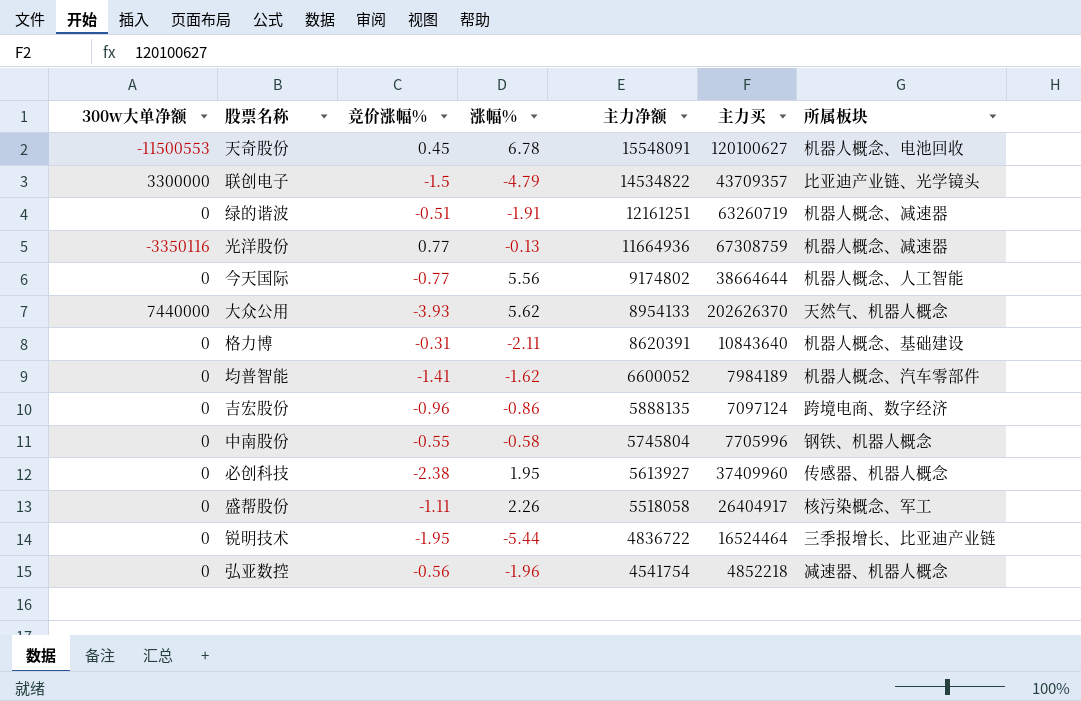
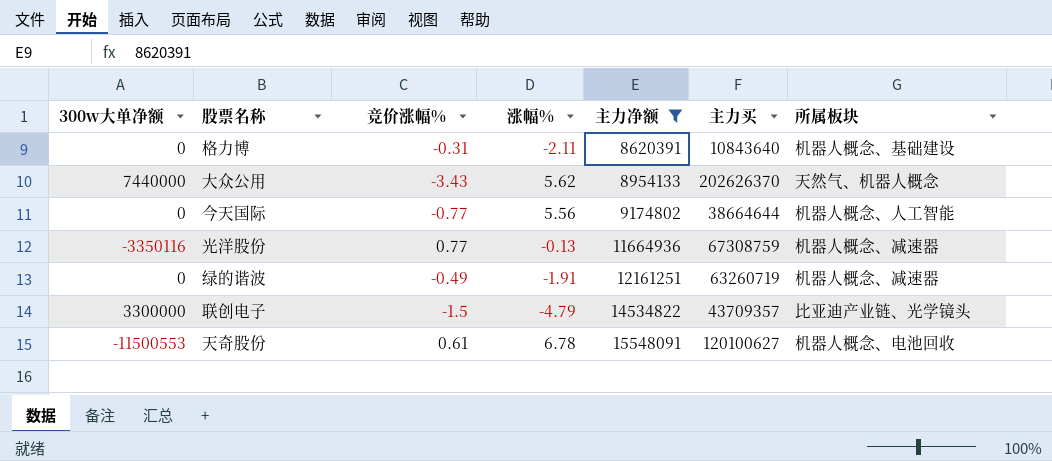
filter: none -> 主力净额 >= 8620391
row order: 主力净额 descending -> 主力净额 ascending
大众公用 | 竞价涨幅%: -3.93 -> -3.43
绿的谐波 | 竞价涨幅%: -0.51 -> -0.49
天奇股份 | 竞价涨幅%: 0.45 -> 0.61

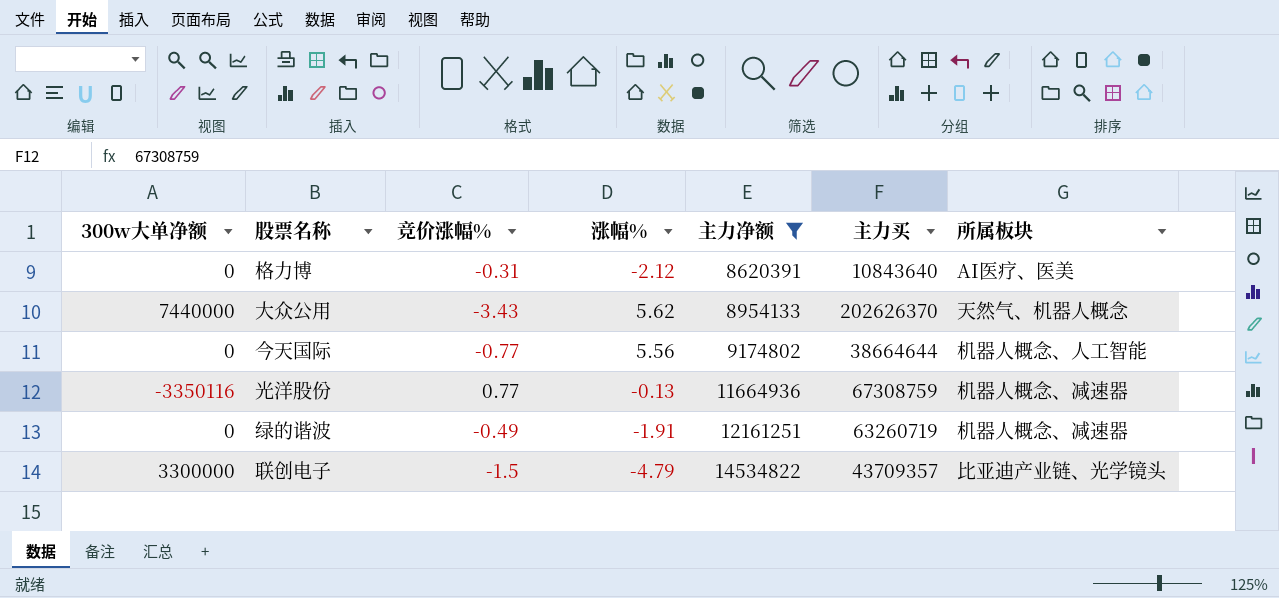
row 天奇股份: -11500553 | 0.61 | 6.78 | 15548091 | 120100627 | 机器人概念、电池回收 -> none
格力博 | 涨幅%: -2.11 -> -2.12
格力博 | 所属板块: 机器人概念、基础建设 -> AI医疗、医美

